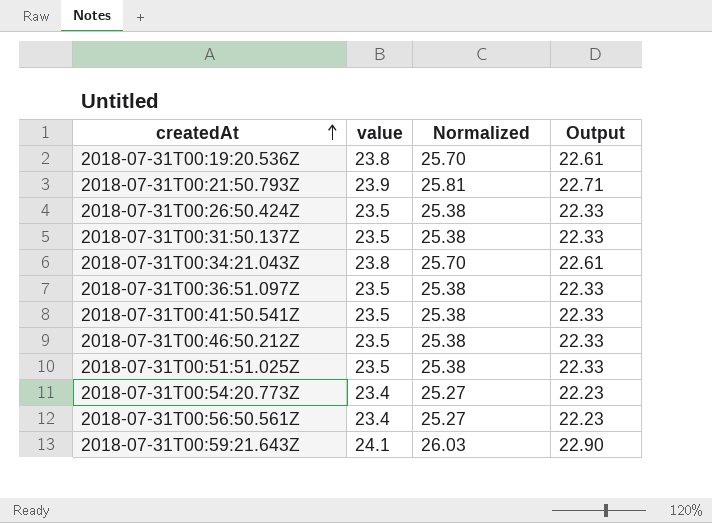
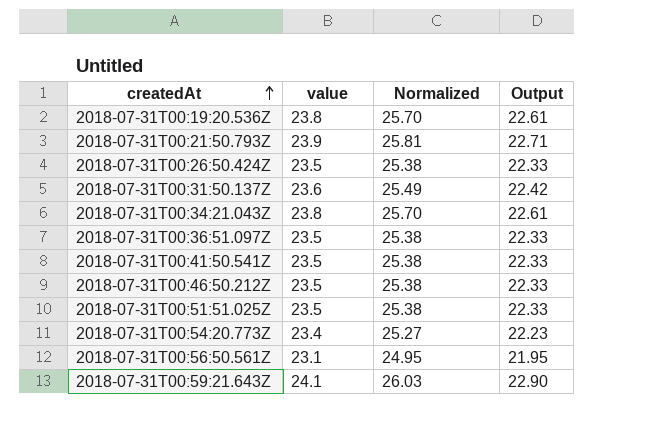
2018-07-31T00:31:50.137Z | value: 23.5 -> 23.6
2018-07-31T00:31:50.137Z | Normalized: 25.38 -> 25.49
2018-07-31T00:31:50.137Z | Output: 22.33 -> 22.42
2018-07-31T00:56:50.561Z | value: 23.4 -> 23.1
2018-07-31T00:56:50.561Z | Normalized: 25.27 -> 24.95
2018-07-31T00:56:50.561Z | Output: 22.23 -> 21.95

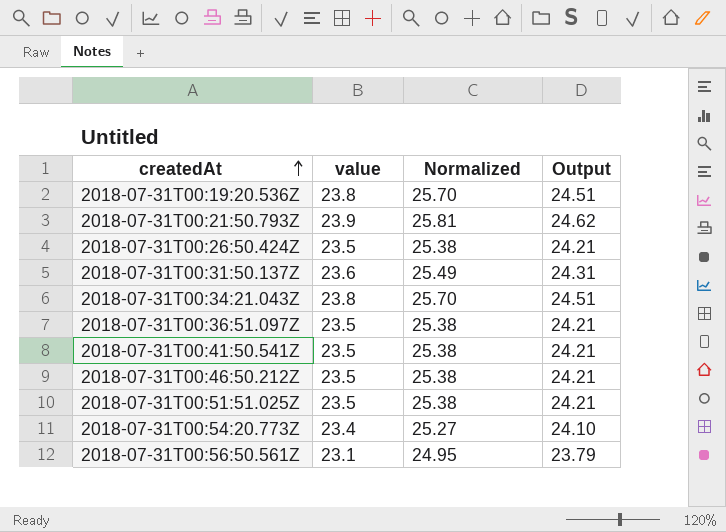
column Output | formula: [value] * 0.95 -> [value] * 1.03
row 2018-07-31T00:59:21.643Z: 24.1 | 26.03 | 22.90 -> none

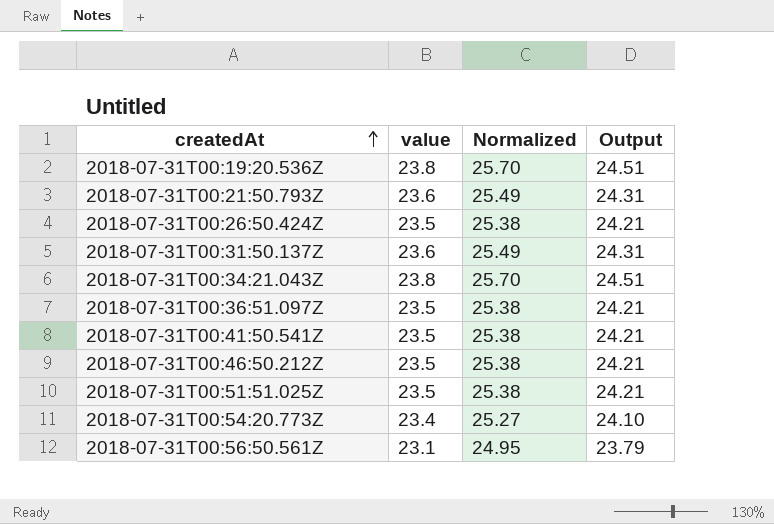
2018-07-31T00:21:50.793Z | value: 23.9 -> 23.6
2018-07-31T00:21:50.793Z | Normalized: 25.81 -> 25.49
2018-07-31T00:21:50.793Z | Output: 24.62 -> 24.31

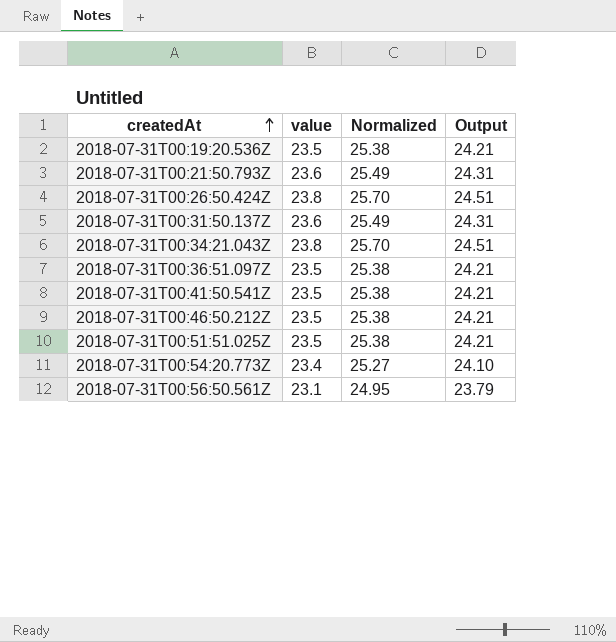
2018-07-31T00:19:20.536Z | value: 23.8 -> 23.5
2018-07-31T00:19:20.536Z | Normalized: 25.70 -> 25.38
2018-07-31T00:19:20.536Z | Output: 24.51 -> 24.21
2018-07-31T00:26:50.424Z | value: 23.5 -> 23.8
2018-07-31T00:26:50.424Z | Normalized: 25.38 -> 25.70
2018-07-31T00:26:50.424Z | Output: 24.21 -> 24.51

